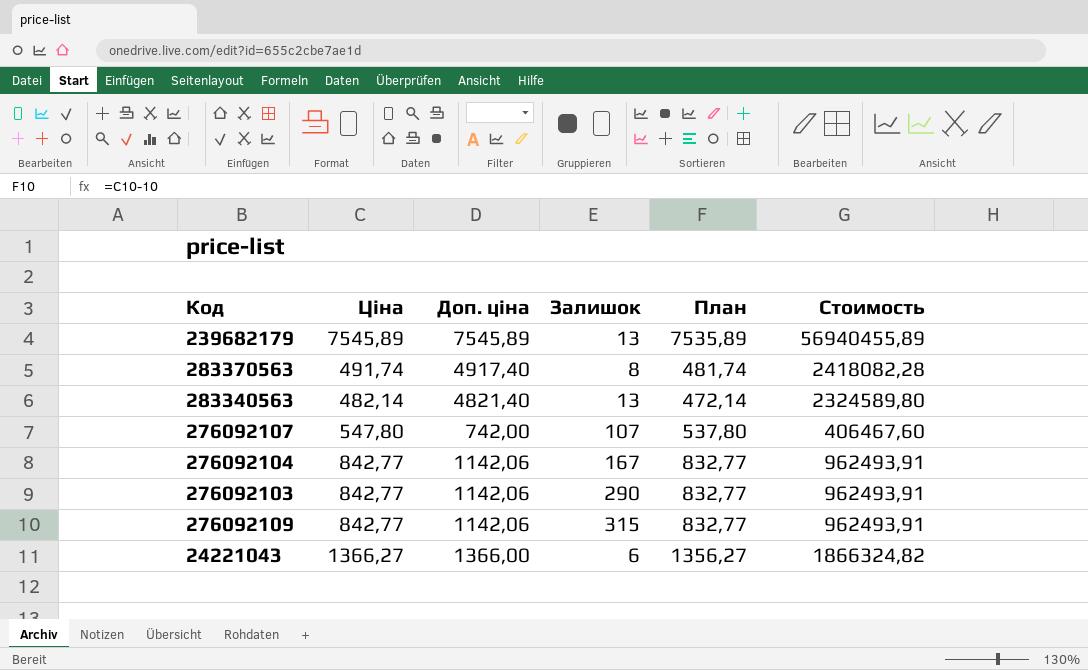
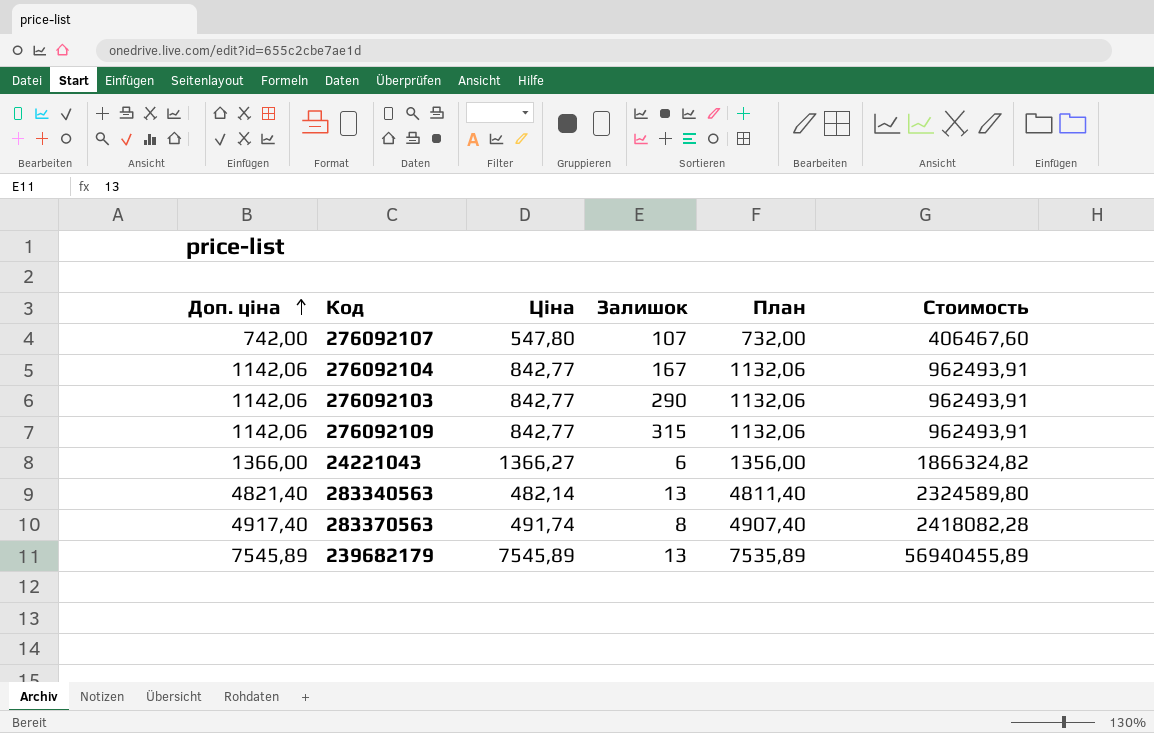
row order: none -> Доп. ціна ascending
column Доп. ціна | position: 3 -> 1
column План | formula: [Ціна] - 10 -> [Доп. ціна] - 10

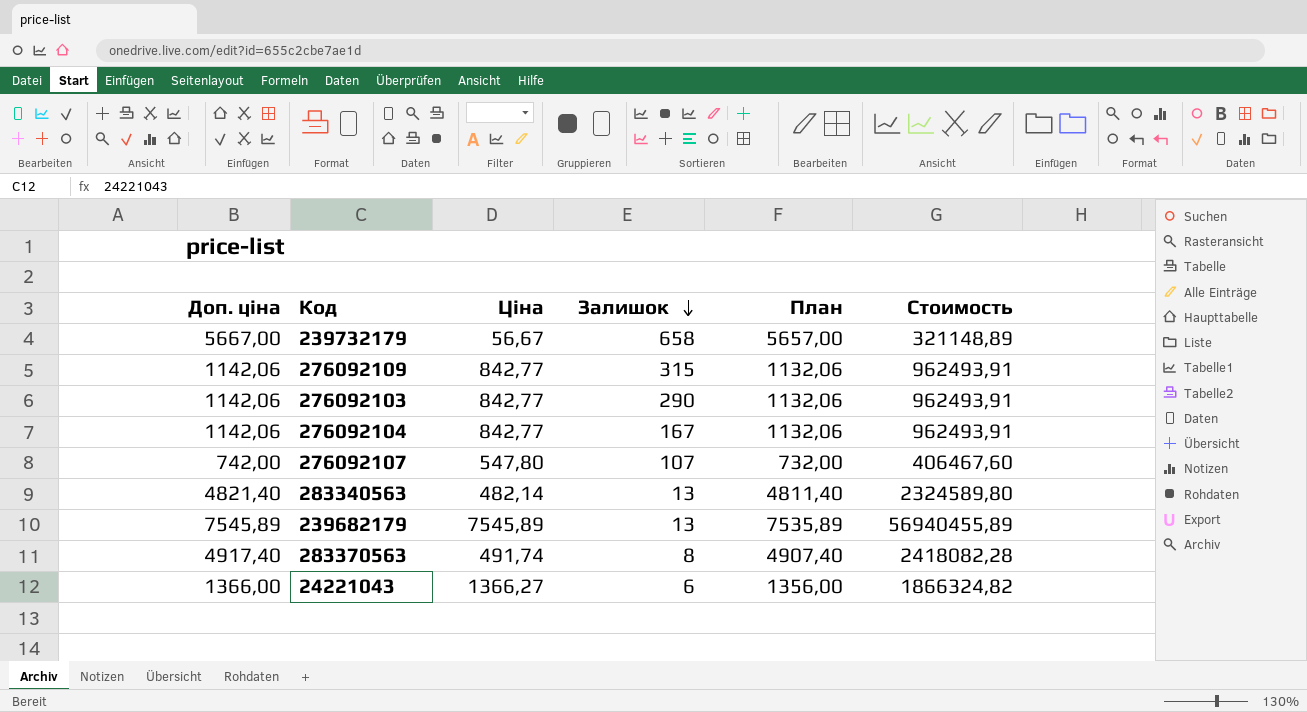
row order: Доп. ціна ascending -> Залишок descending
row 239732179: none -> 5667,00 | 56,67 | 658 | 5657,00 | 321148,89

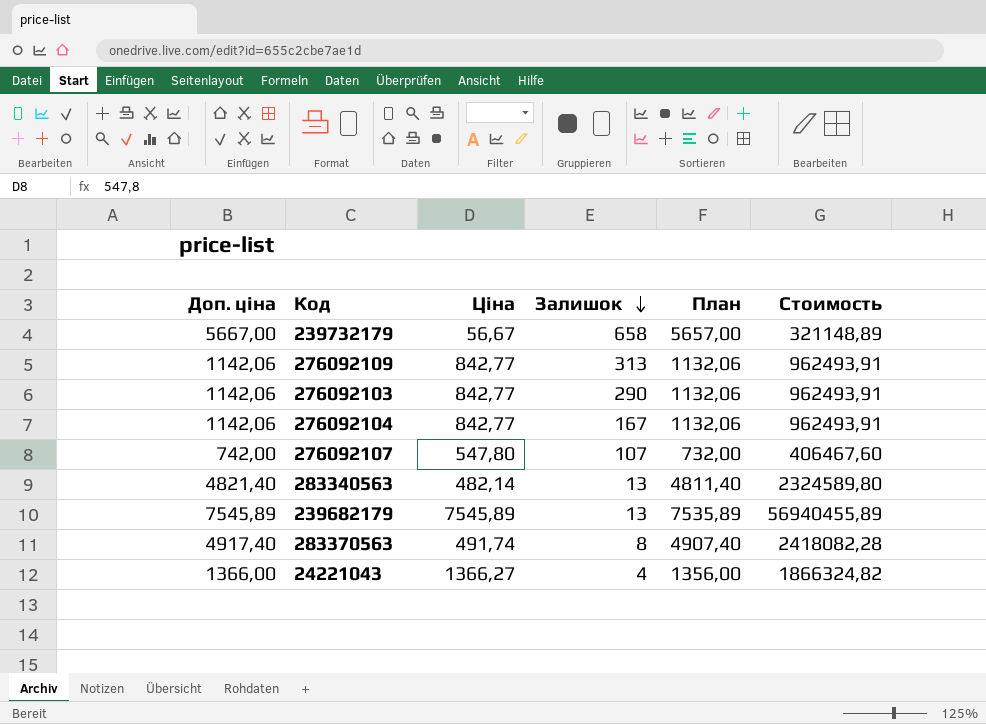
276092109 | Залишок: 315 -> 313
24221043 | Залишок: 6 -> 4

